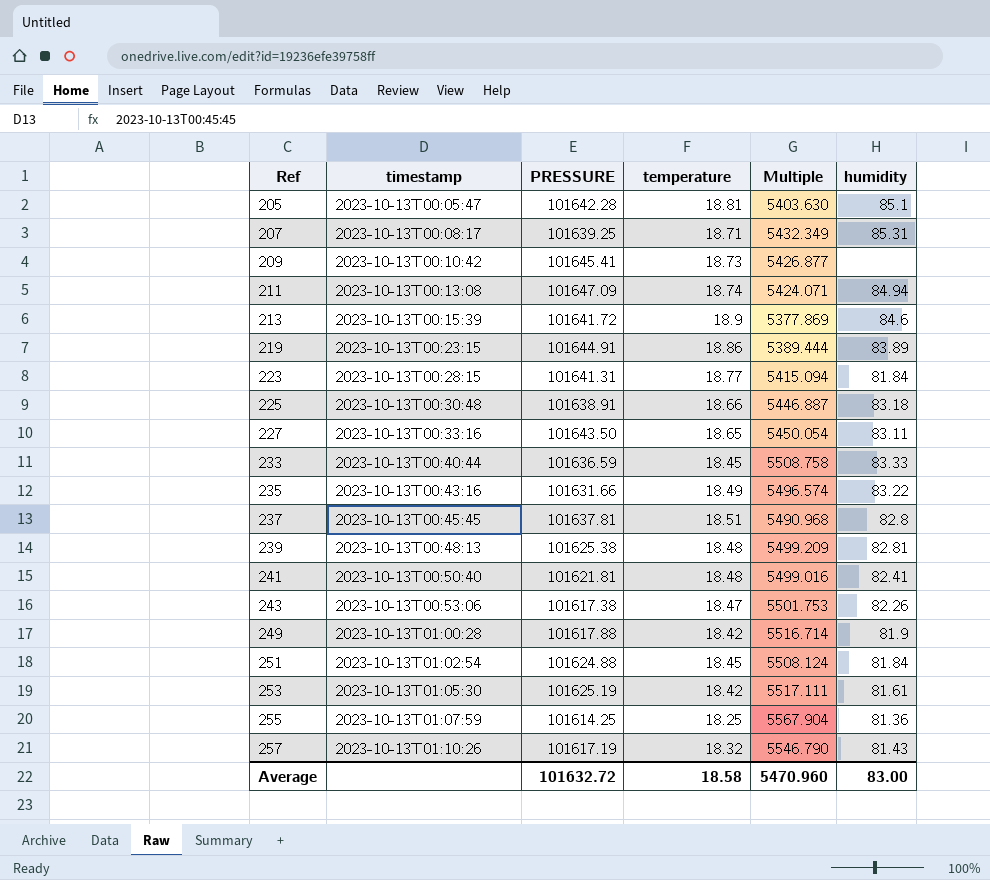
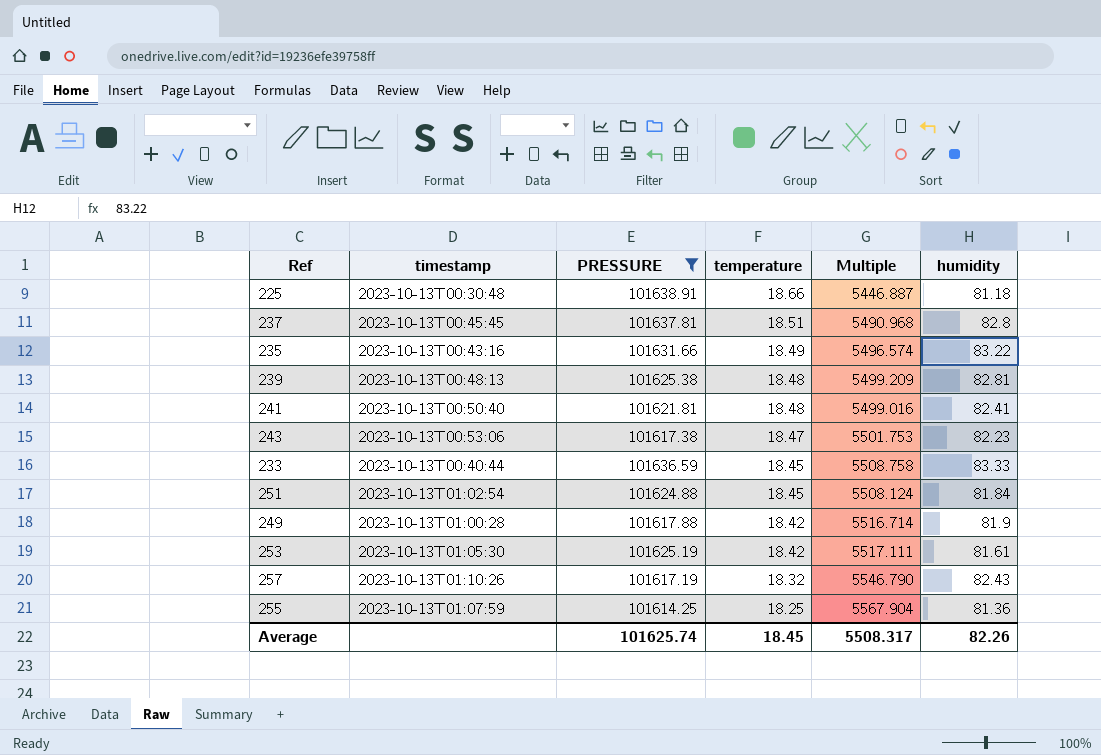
filter: none -> PRESSURE <= 101638.91
row order: Ref ascending -> temperature descending
225 | humidity: 83.18 -> 81.18
243 | humidity: 82.26 -> 82.23
257 | humidity: 81.43 -> 82.43
Average | PRESSURE: 101632.72 -> 101625.74
Average | temperature: 18.58 -> 18.45
Average | Multiple: 5470.960 -> 5508.317
Average | humidity: 83.00 -> 82.26

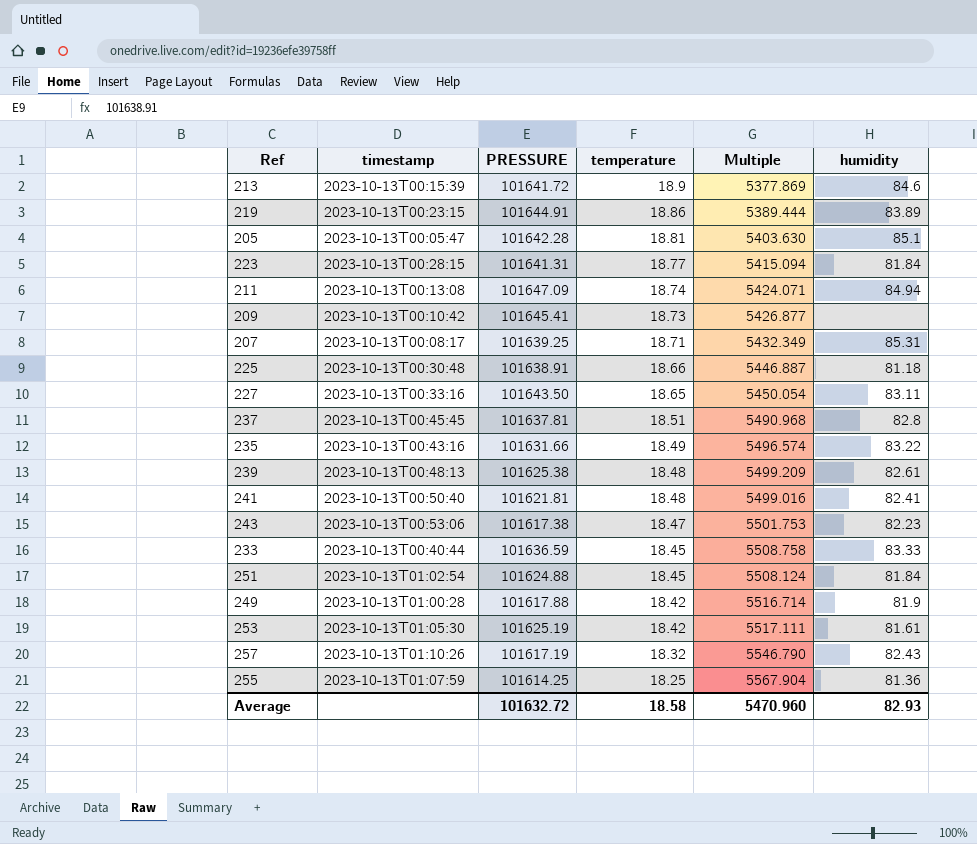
filter: PRESSURE <= 101638.91 -> none
239 | humidity: 82.81 -> 82.61
Average | PRESSURE: 101625.74 -> 101632.72
Average | temperature: 18.45 -> 18.58
Average | Multiple: 5508.317 -> 5470.960
Average | humidity: 82.26 -> 82.93

